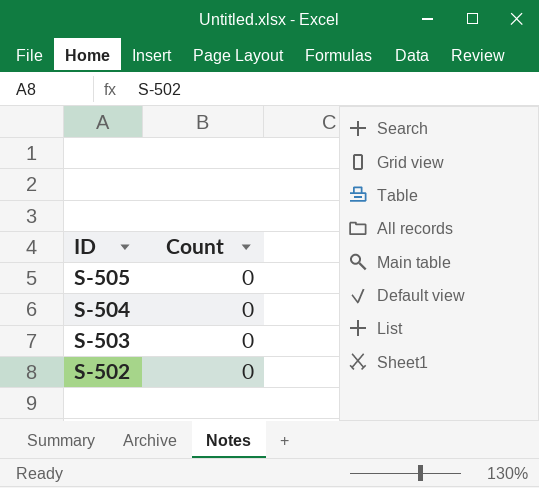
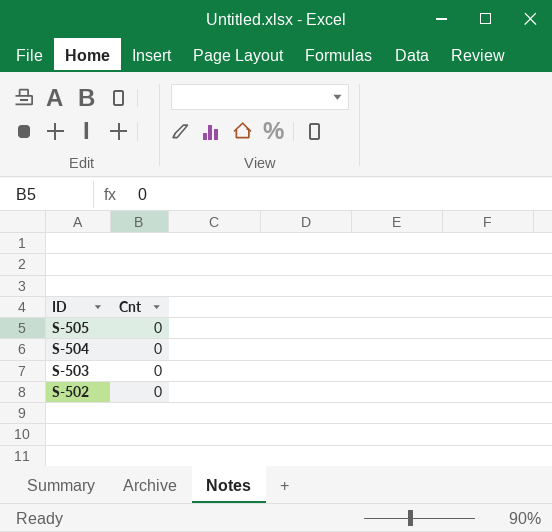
column name: Count -> Cnt

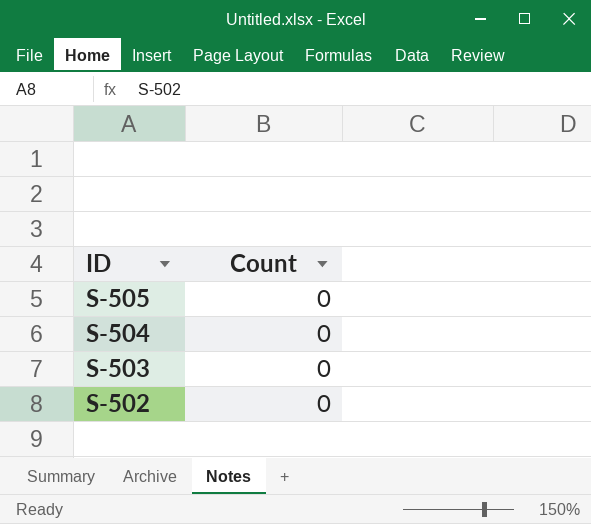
column name: Cnt -> Count

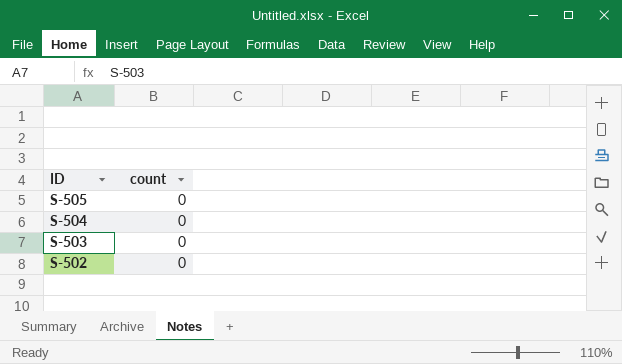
column name: Count -> count

